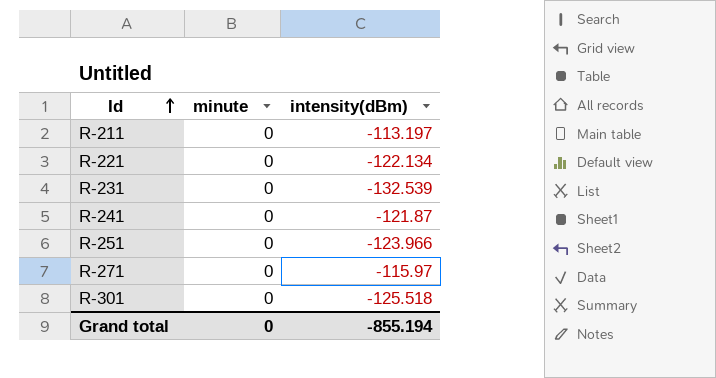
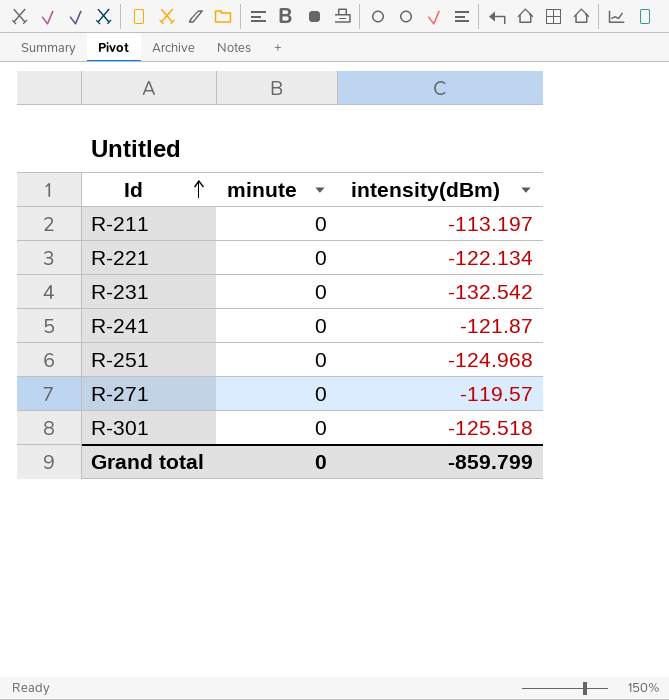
R-231 | intensity(dBm): -132.539 -> -132.542
R-251 | intensity(dBm): -123.966 -> -124.968
R-271 | intensity(dBm): -115.97 -> -119.57
Grand total | intensity(dBm): -855.194 -> -859.799

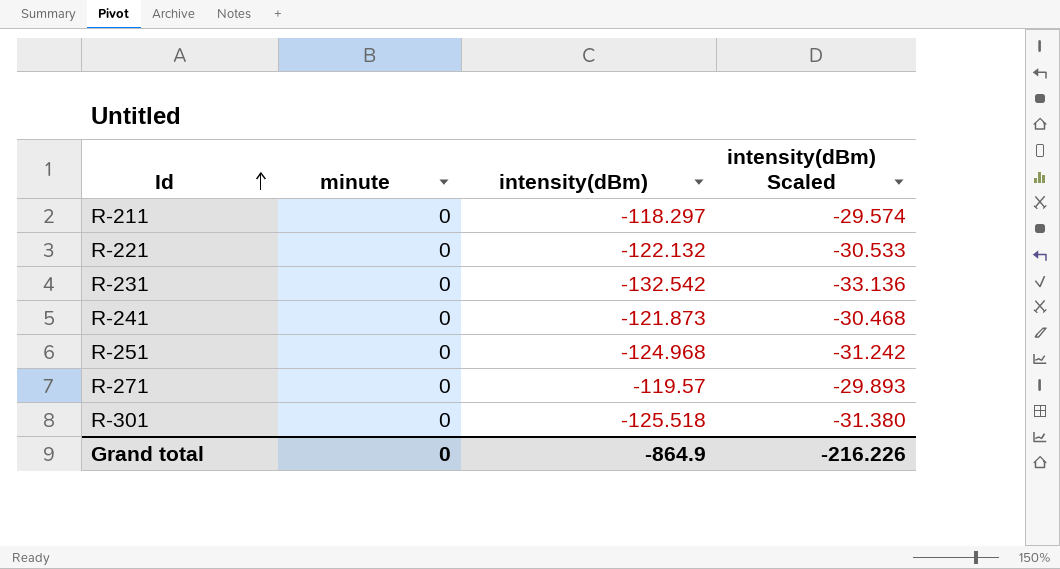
column intensity(dBm) Scaled | formula: none -> [intensity(dBm)] * 0.25
R-211 | intensity(dBm): -113.197 -> -118.297
R-221 | intensity(dBm): -122.134 -> -122.132
R-241 | intensity(dBm): -121.87 -> -121.873
Grand total | intensity(dBm): -859.799 -> -864.9

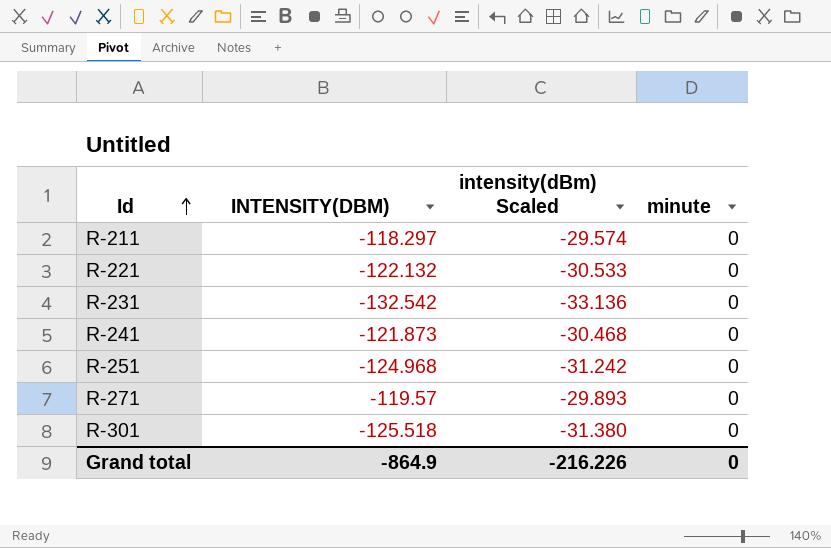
column name: intensity(dBm) -> INTENSITY(DBM)
column minute | position: 2 -> 4

